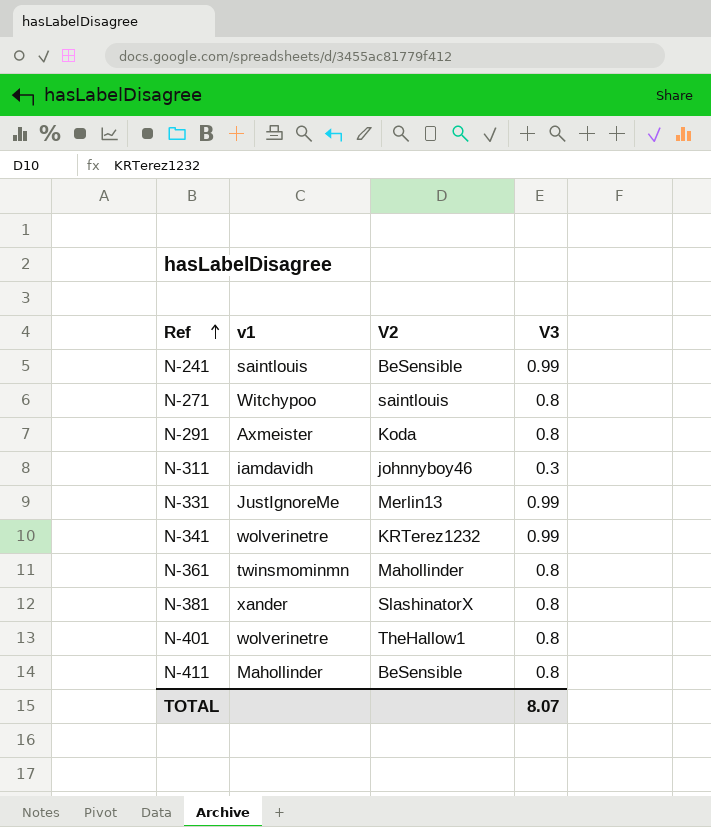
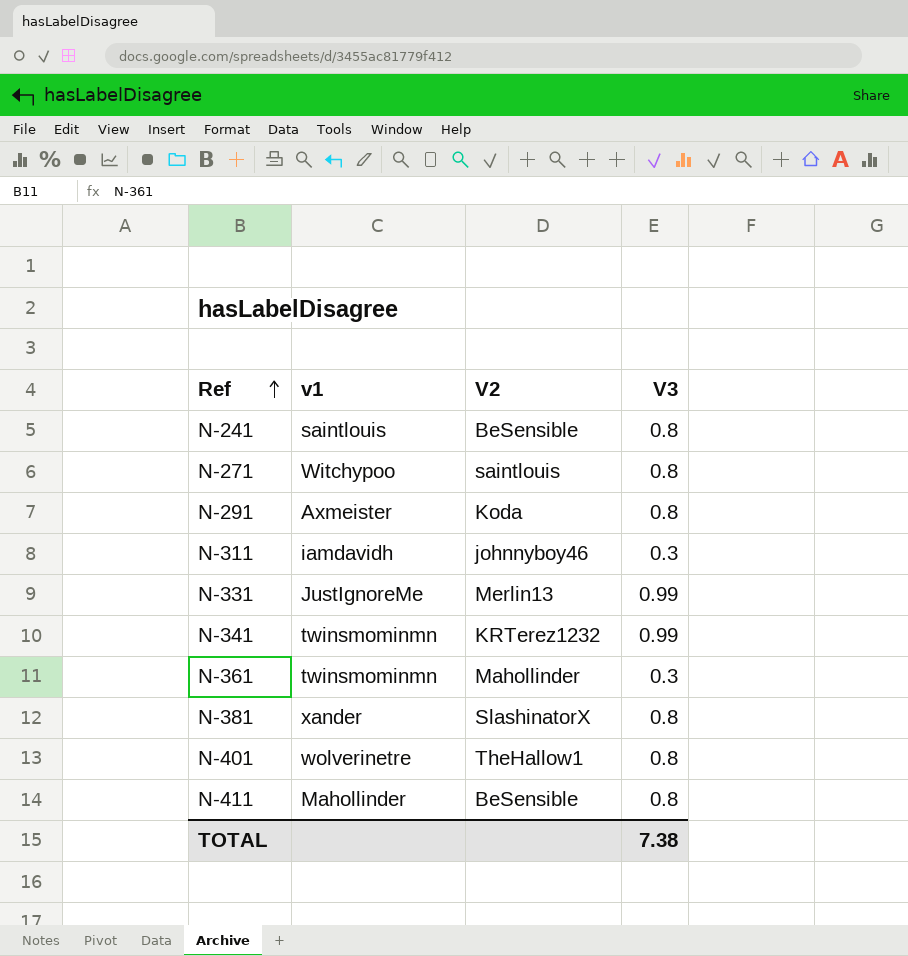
N-241 | V3: 0.99 -> 0.8
N-341 | v1: wolverinetre -> twinsmominmn
N-361 | V3: 0.8 -> 0.3
TOTAL | V3: 8.07 -> 7.38

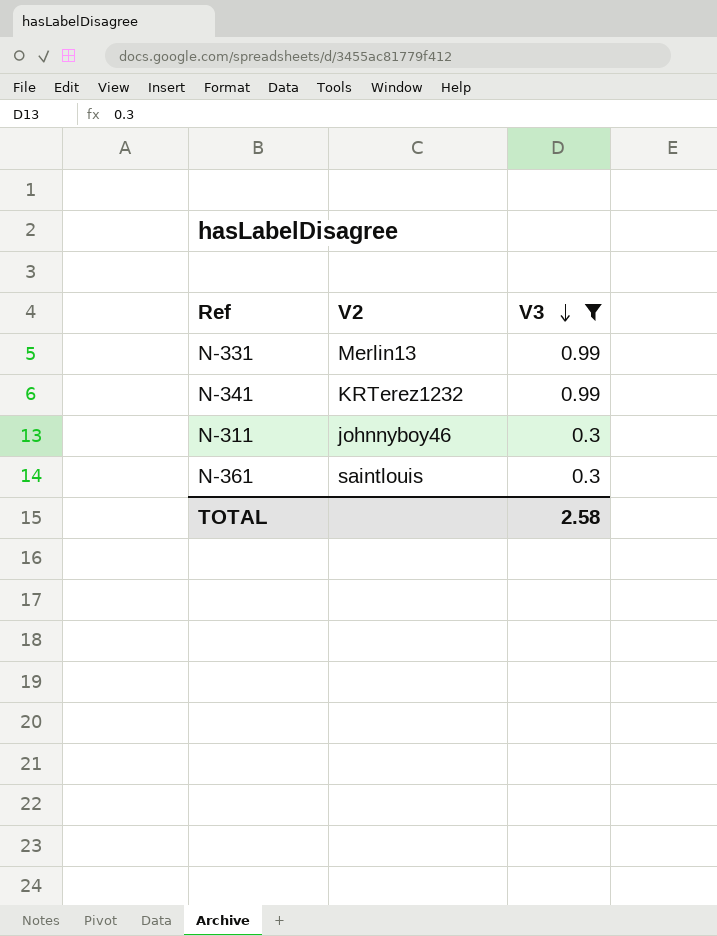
filter: none -> V3 != 0.8
row order: Ref ascending -> V3 descending
column v1 | position: 2 -> none
N-361 | V2: Mahollinder -> saintlouis
TOTAL | V3: 7.38 -> 2.58

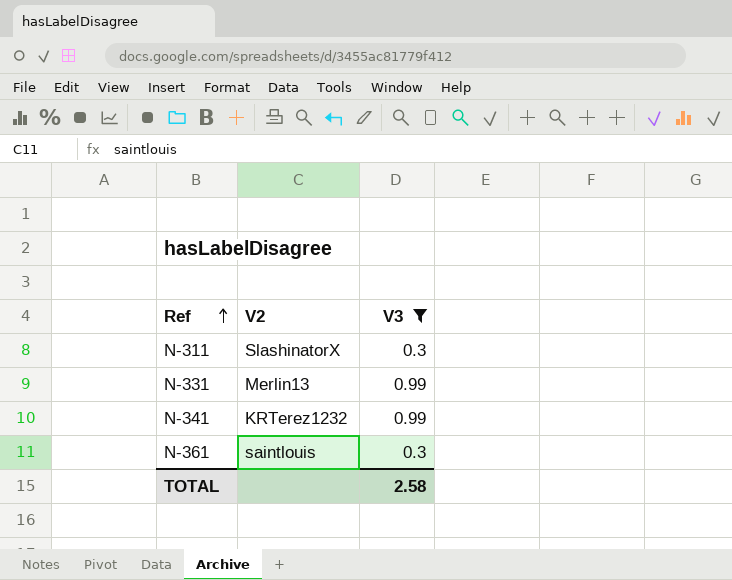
row order: V3 descending -> Ref ascending
N-311 | V2: johnnyboy46 -> SlashinatorX

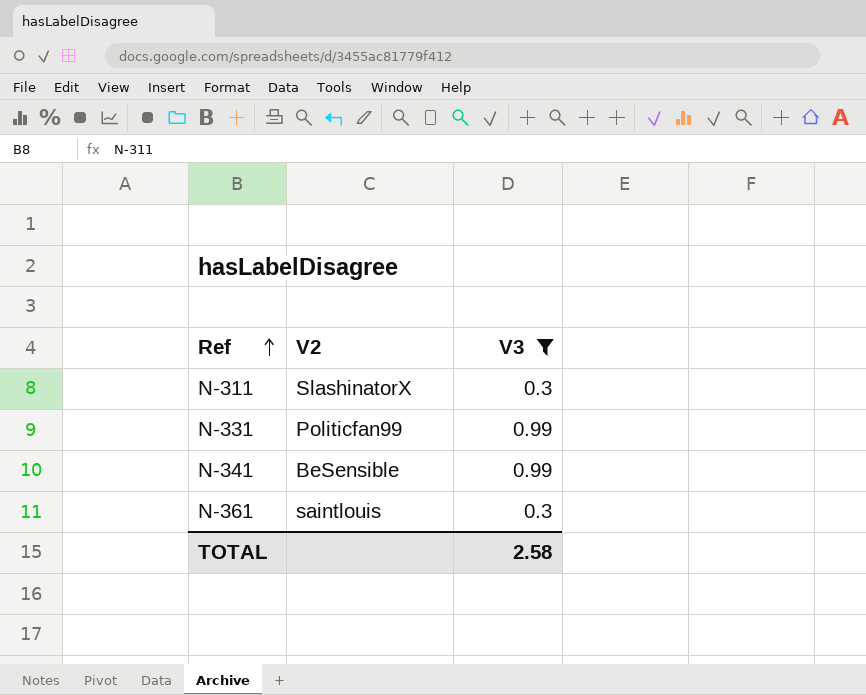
N-331 | V2: Merlin13 -> Politicfan99
N-341 | V2: KRTerez1232 -> BeSensible

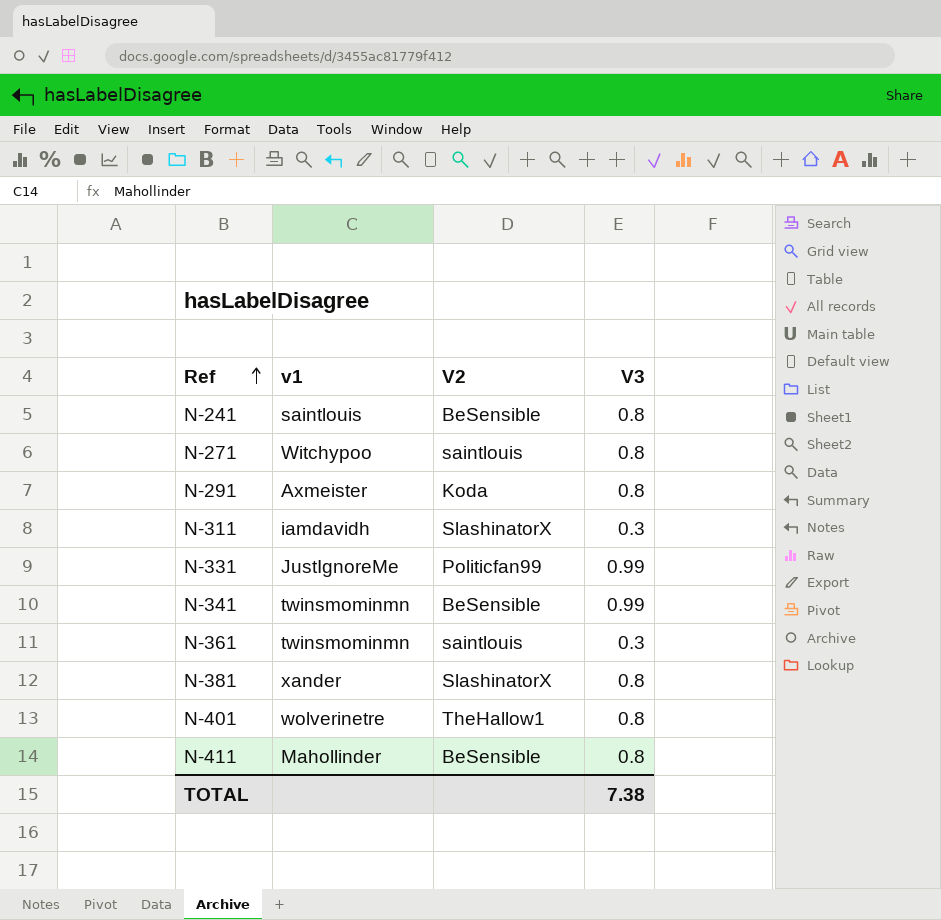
filter: V3 != 0.8 -> none
column v1 | position: none -> 2
TOTAL | V3: 2.58 -> 7.38

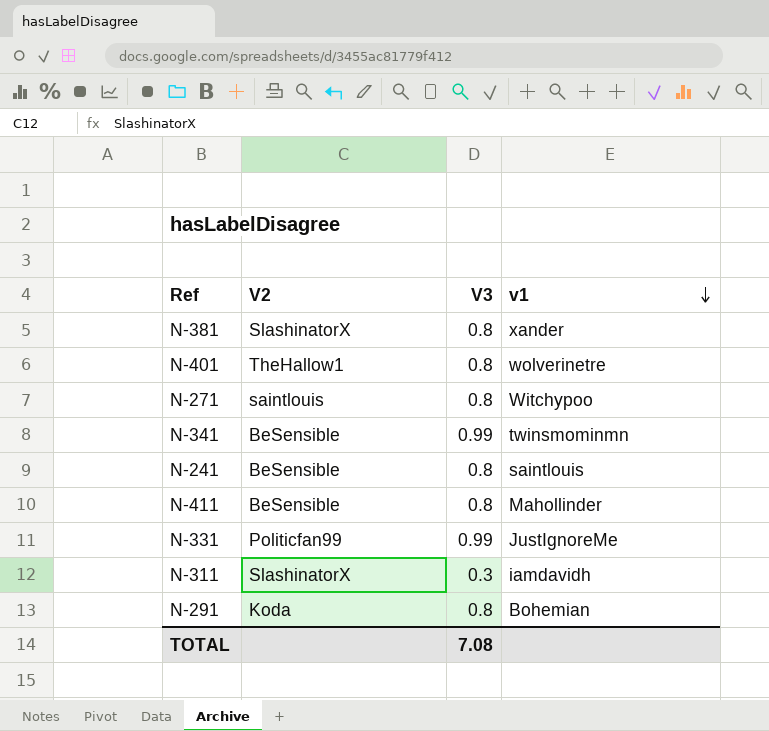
row order: Ref ascending -> v1 descending
column v1 | position: 2 -> 4
row N-361: twinsmominmn | saintlouis | 0.3 -> none
N-291 | v1: Axmeister -> Bohemian
TOTAL | V3: 7.38 -> 7.08

